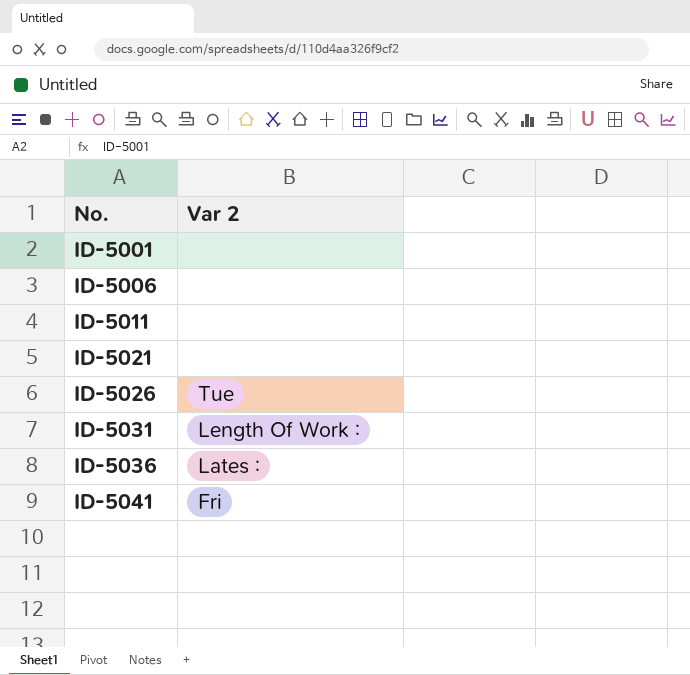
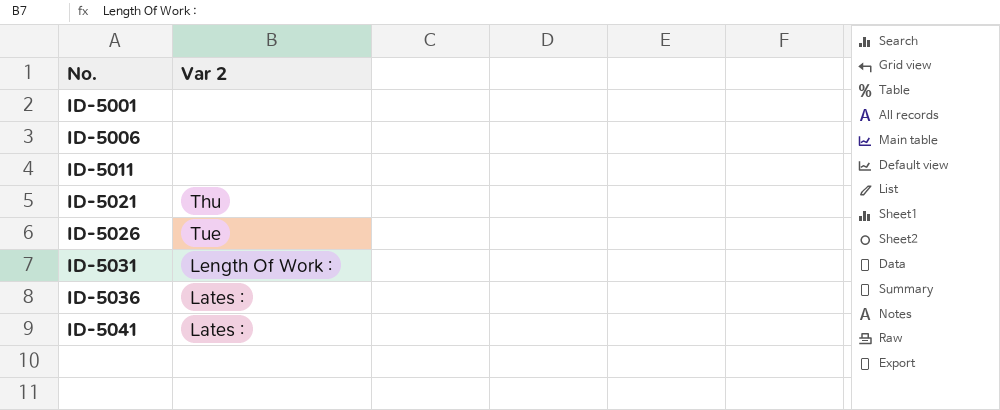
ID-5021 | Var 2: none -> Thu
ID-5041 | Var 2: Fri -> Lates :

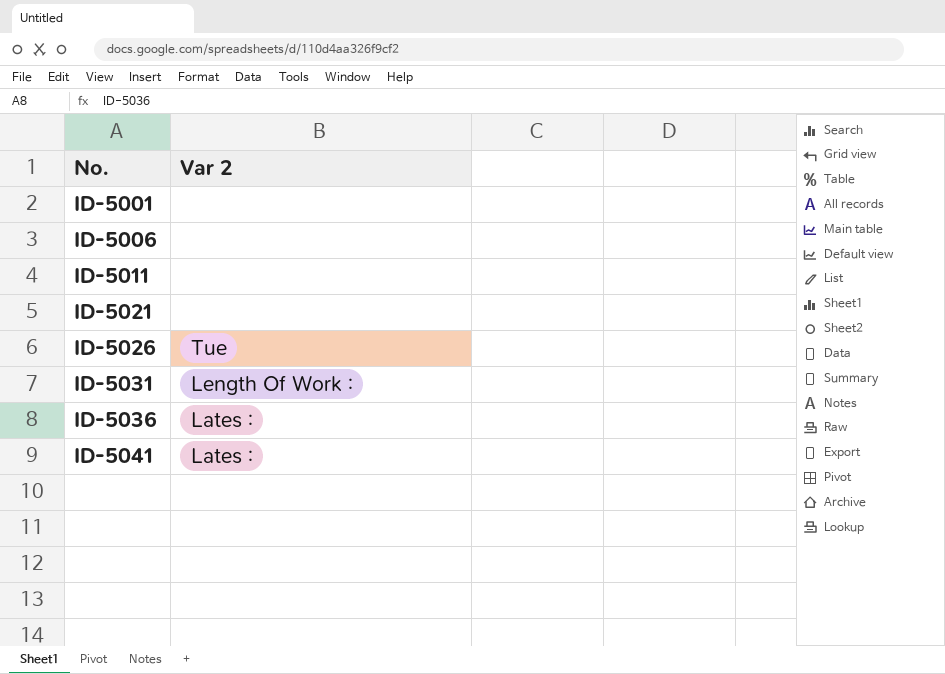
ID-5021 | Var 2: Thu -> none

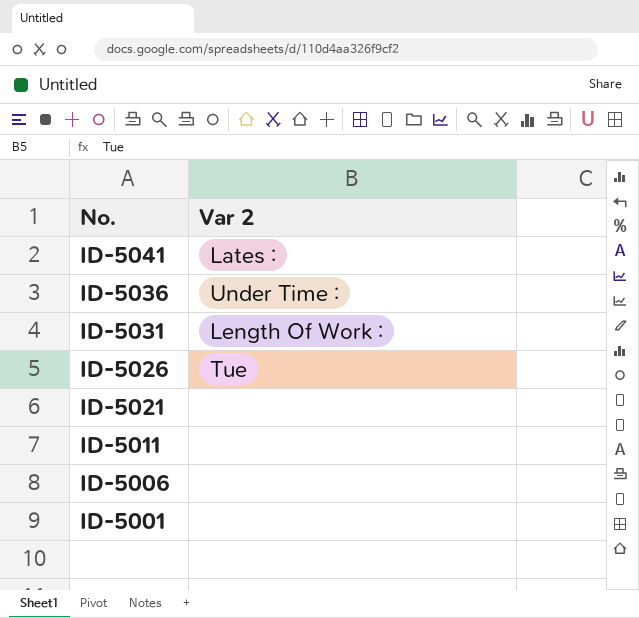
row order: No. ascending -> No. descending
ID-5036 | Var 2: Lates : -> Under Time :

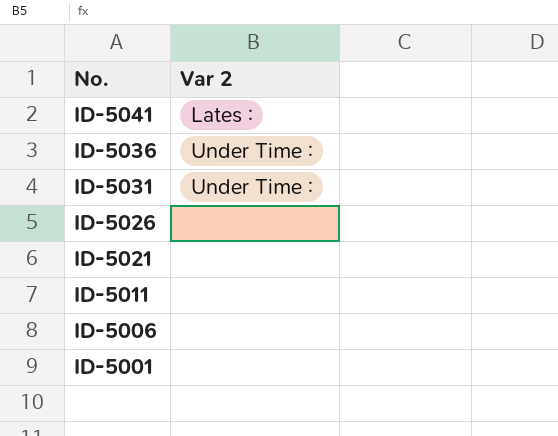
ID-5031 | Var 2: Length Of Work : -> Under Time :
ID-5026 | Var 2: Tue -> none

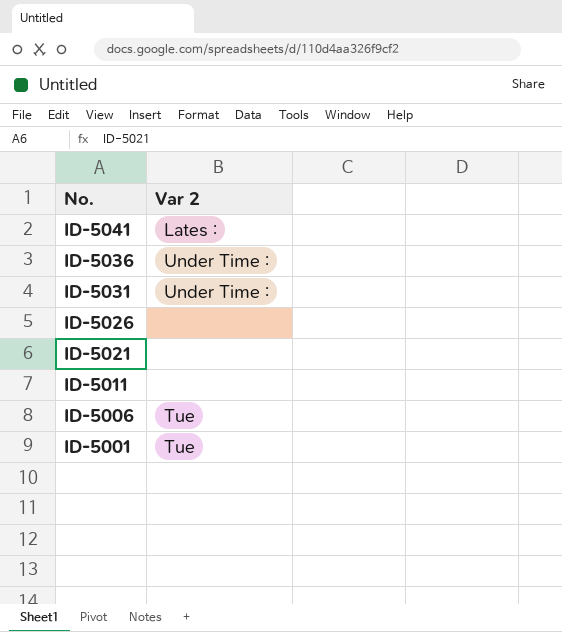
ID-5006 | Var 2: none -> Tue
ID-5001 | Var 2: none -> Tue

